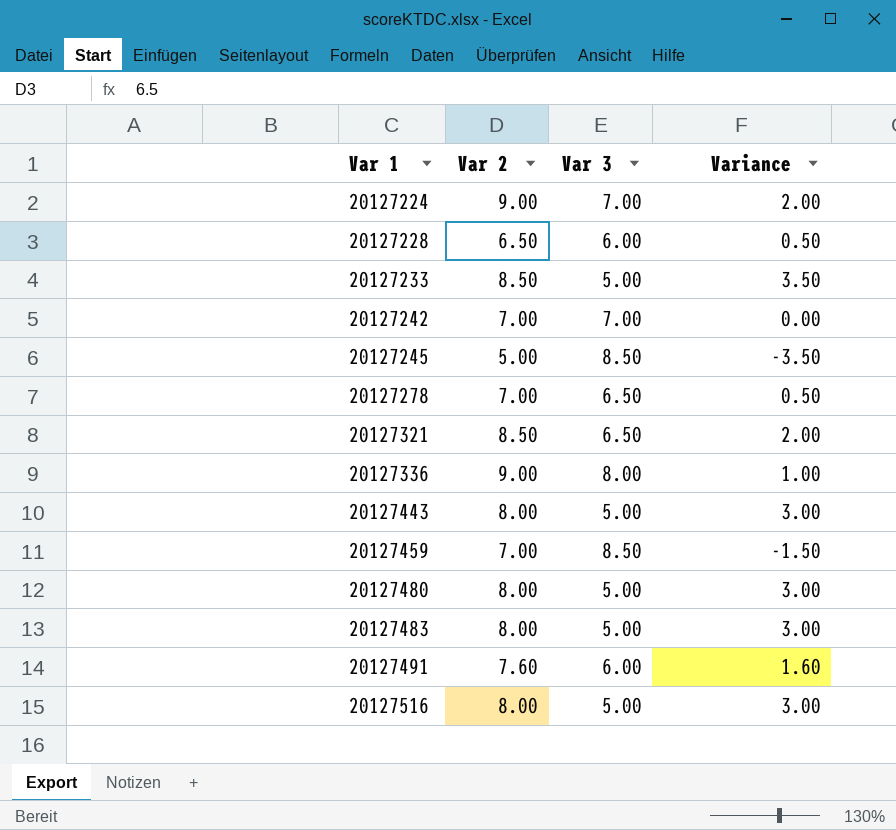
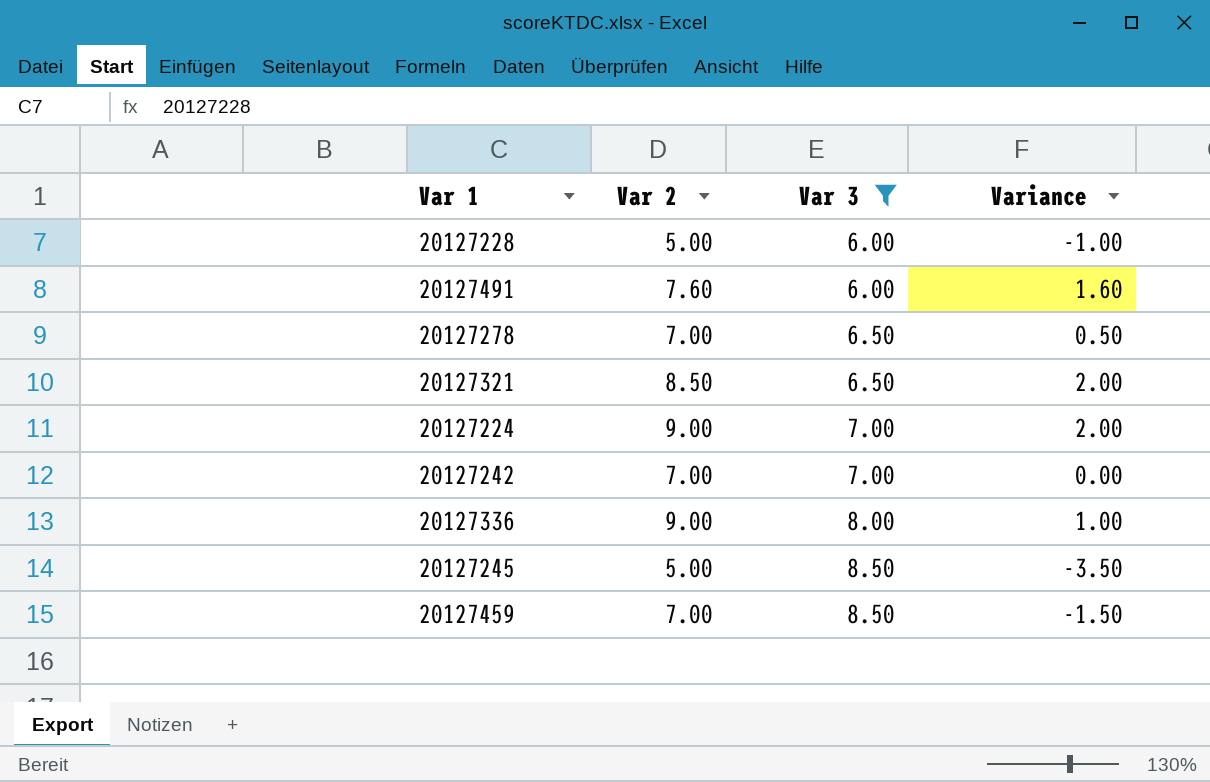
filter: none -> Var 3 != 5.00
row order: Var 1 ascending -> Var 3 ascending
20127228 | Var 2: 6.50 -> 5.00
20127228 | Variance: 0.50 -> -1.00

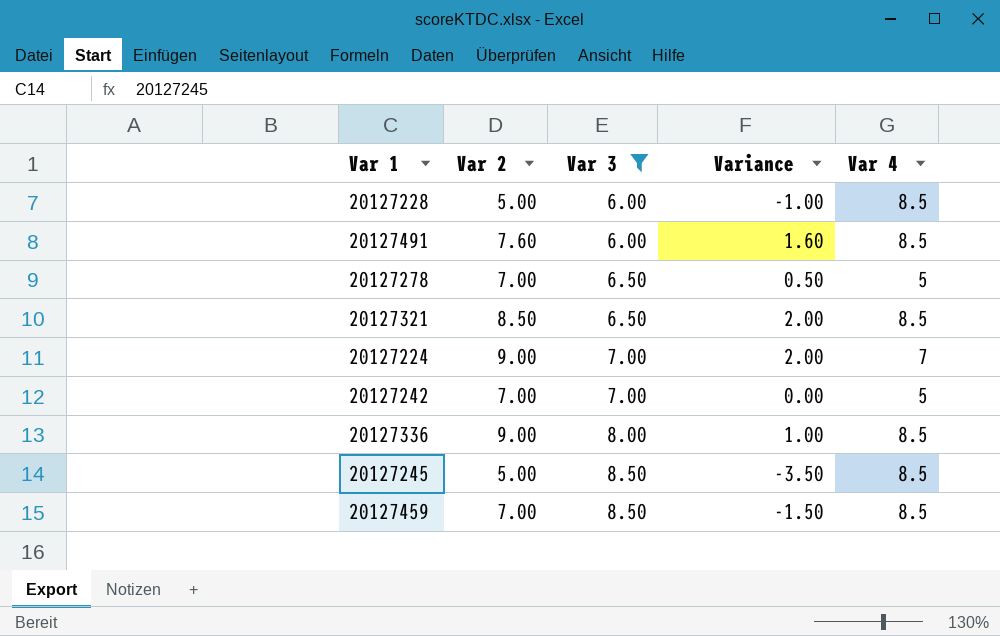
column Var 4 | position: none -> 5

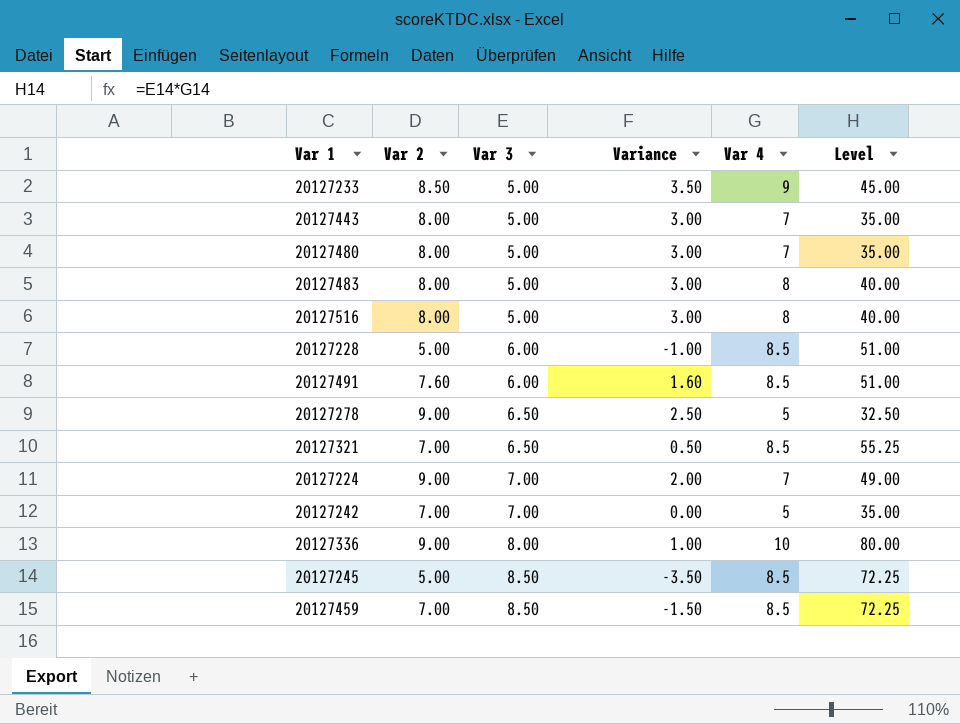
filter: Var 3 != 5.00 -> none
column Level | formula: none -> [Var 3] * [Var 4]
20127278 | Var 2: 7.00 -> 9.00
20127278 | Variance: 0.50 -> 2.50
20127321 | Var 2: 8.50 -> 7.00
20127321 | Variance: 2.00 -> 0.50
20127336 | Var 4: 8.5 -> 10

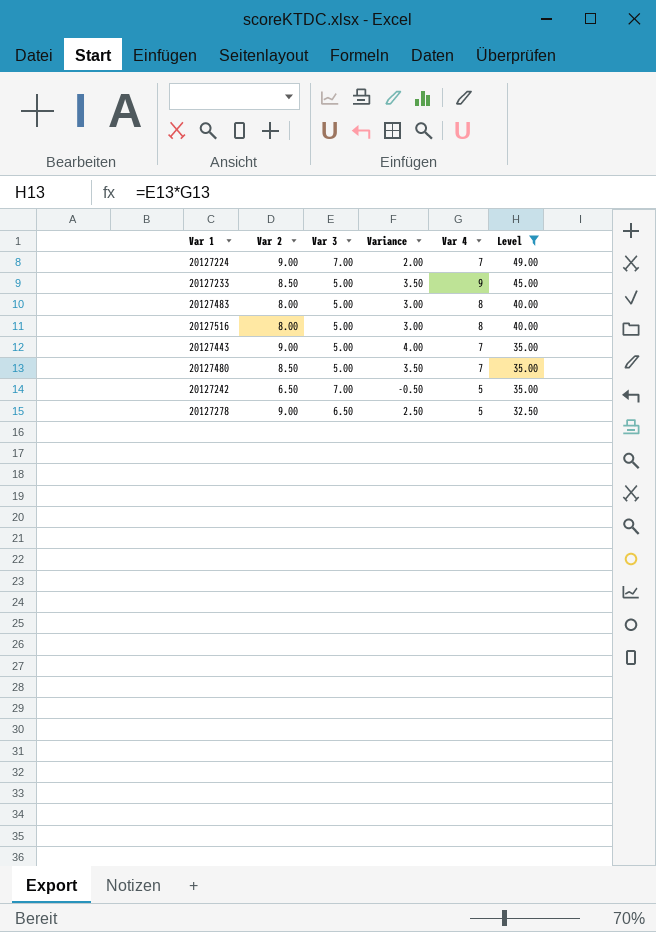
filter: none -> Level <= 49.00
row order: Var 3 ascending -> Level descending
20127443 | Var 2: 8.00 -> 9.00
20127443 | Variance: 3.00 -> 4.00
20127480 | Var 2: 8.00 -> 8.50
20127480 | Variance: 3.00 -> 3.50
20127242 | Var 2: 7.00 -> 6.50
20127242 | Variance: 0.00 -> -0.50

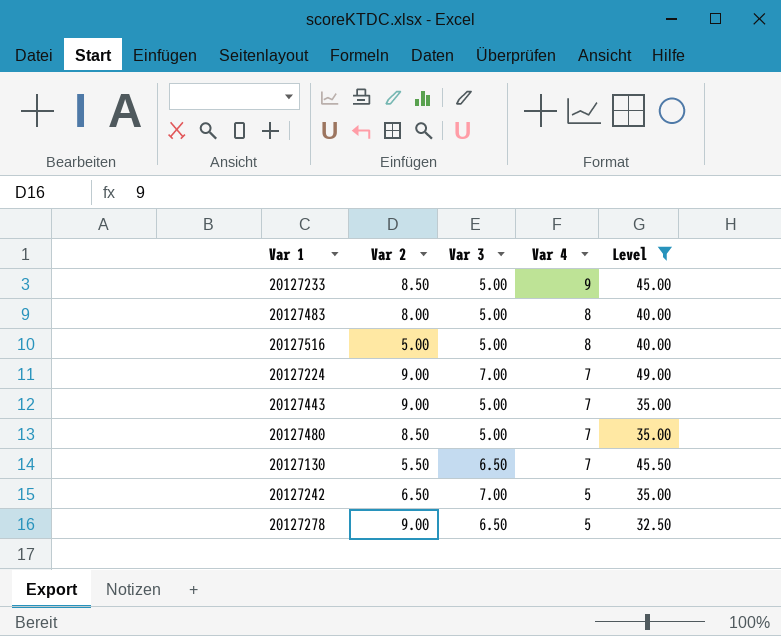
row order: Level descending -> Var 4 descending
column Variance | formula: [Var 2] - [Var 3] -> none
20127516 | Var 2: 8.00 -> 5.00
row 20127130: none -> 5.50 | 6.50 | 7 | 45.50

